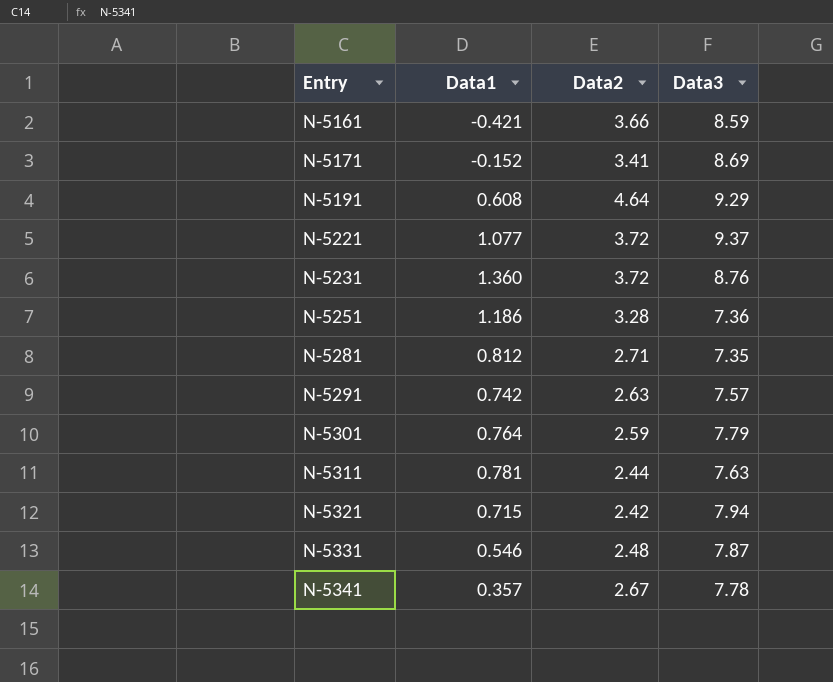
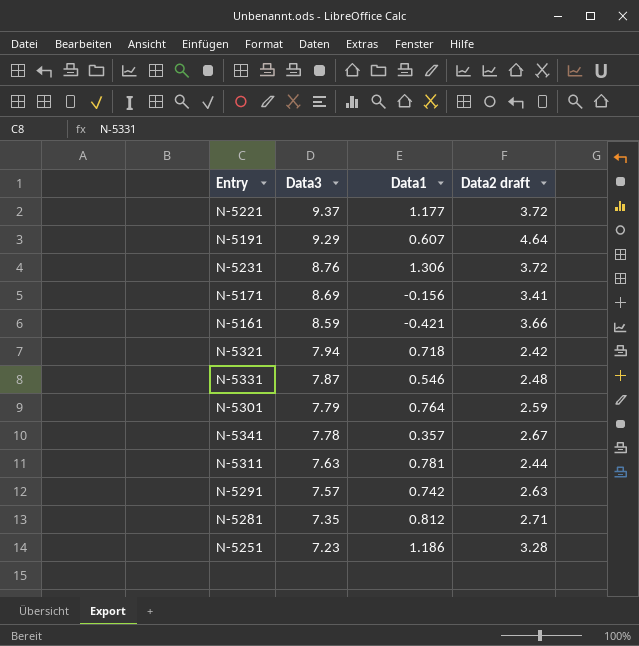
row order: Entry ascending -> Data3 descending
column Data3 | position: 4 -> 2
column name: Data2 -> Data2 draft
N-5221 | Data1: 1.077 -> 1.177
N-5191 | Data1: 0.608 -> 0.607
N-5231 | Data1: 1.360 -> 1.306
N-5171 | Data1: -0.152 -> -0.156
N-5321 | Data1: 0.715 -> 0.718
N-5251 | Data3: 7.36 -> 7.23

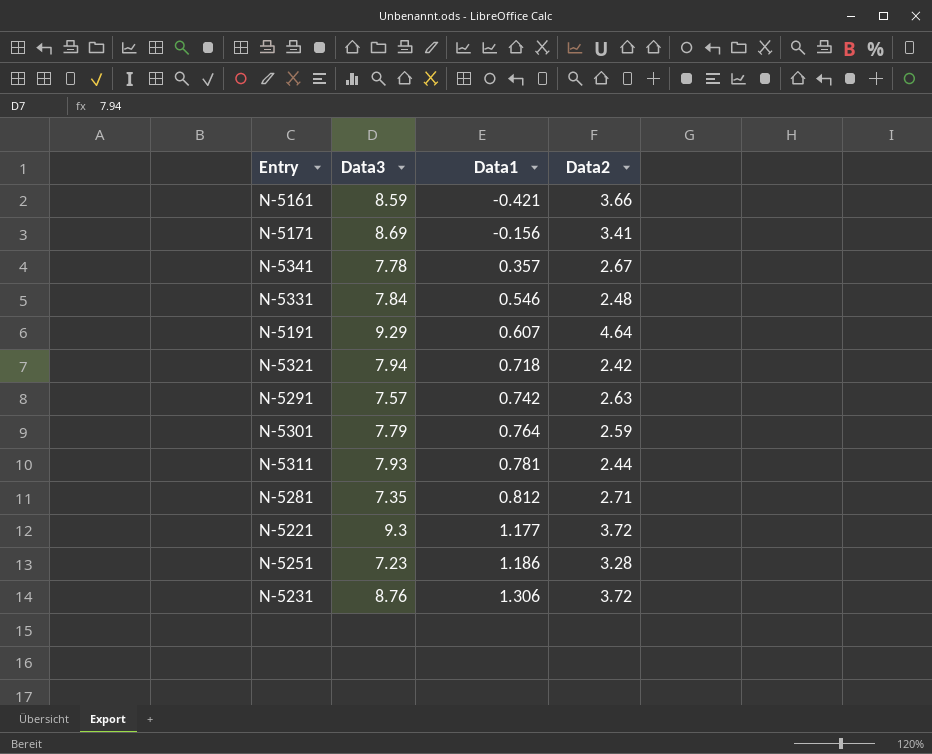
row order: Data3 descending -> Data1 ascending
column name: Data2 draft -> Data2
N-5331 | Data3: 7.87 -> 7.84
N-5311 | Data3: 7.63 -> 7.93
N-5221 | Data3: 9.37 -> 9.3

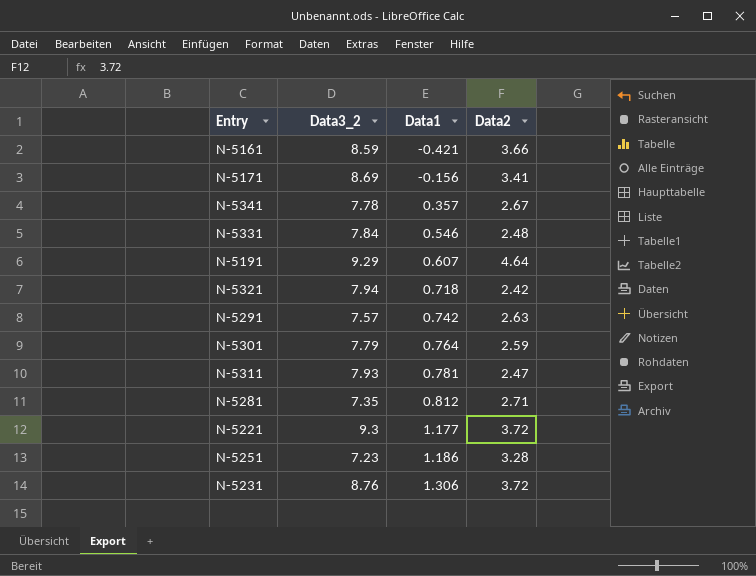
column name: Data3 -> Data3_2
N-5311 | Data2: 2.44 -> 2.47

